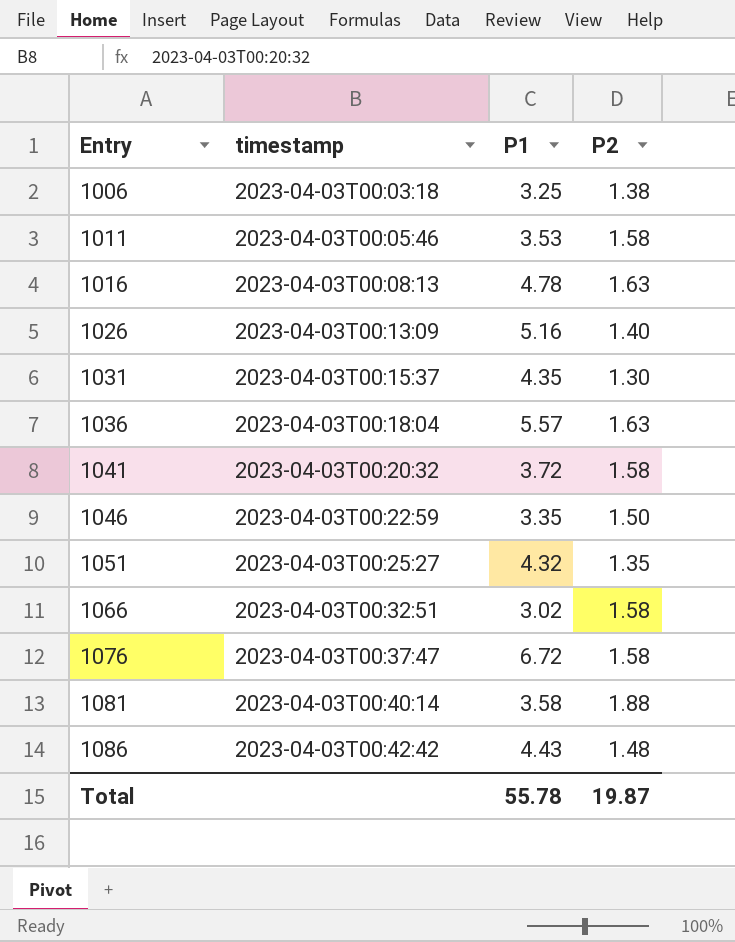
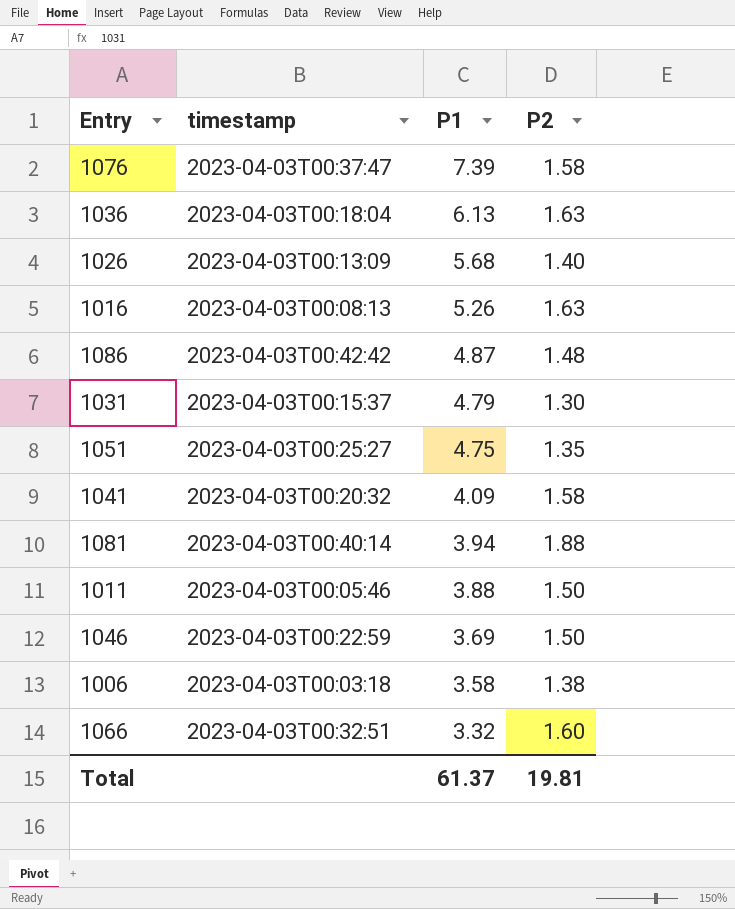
row order: Entry ascending -> P1 descending
1076 | P1: 6.72 -> 7.39
1036 | P1: 5.57 -> 6.13
1026 | P1: 5.16 -> 5.68
1016 | P1: 4.78 -> 5.26
1086 | P1: 4.43 -> 4.87
1031 | P1: 4.35 -> 4.79
1051 | P1: 4.32 -> 4.75
1041 | P1: 3.72 -> 4.09
1081 | P1: 3.58 -> 3.94
1011 | P1: 3.53 -> 3.88
1011 | P2: 1.58 -> 1.50
1046 | P1: 3.35 -> 3.69
1006 | P1: 3.25 -> 3.58
1066 | P1: 3.02 -> 3.32
1066 | P2: 1.58 -> 1.60
Total | P1: 55.78 -> 61.37
Total | P2: 19.87 -> 19.81

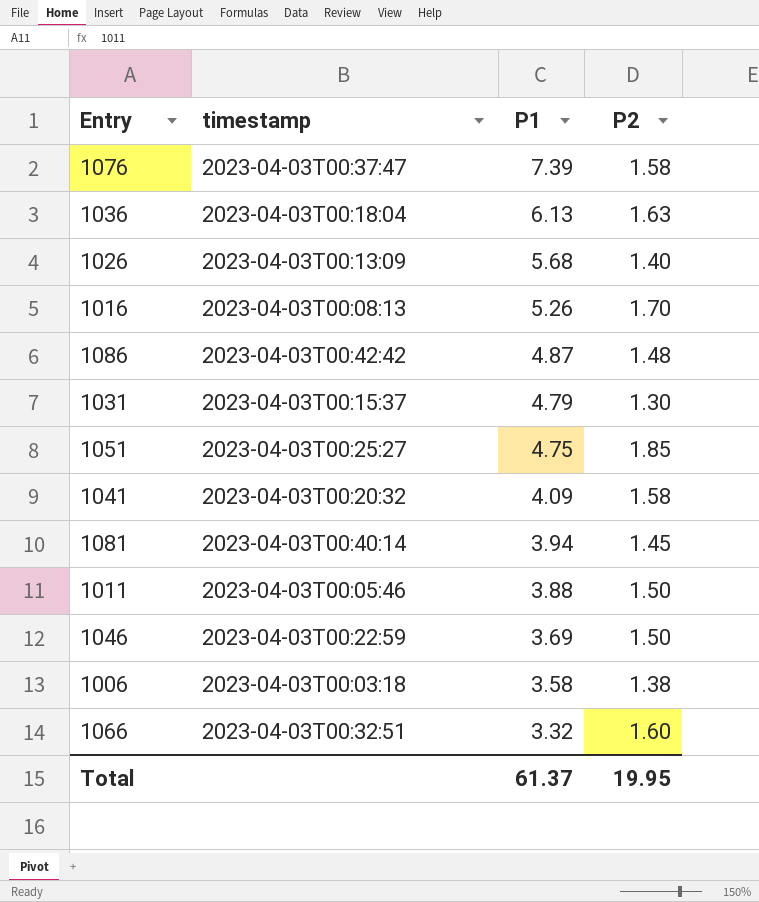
1016 | P2: 1.63 -> 1.70
1051 | P2: 1.35 -> 1.85
1081 | P2: 1.88 -> 1.45
Total | P2: 19.81 -> 19.95

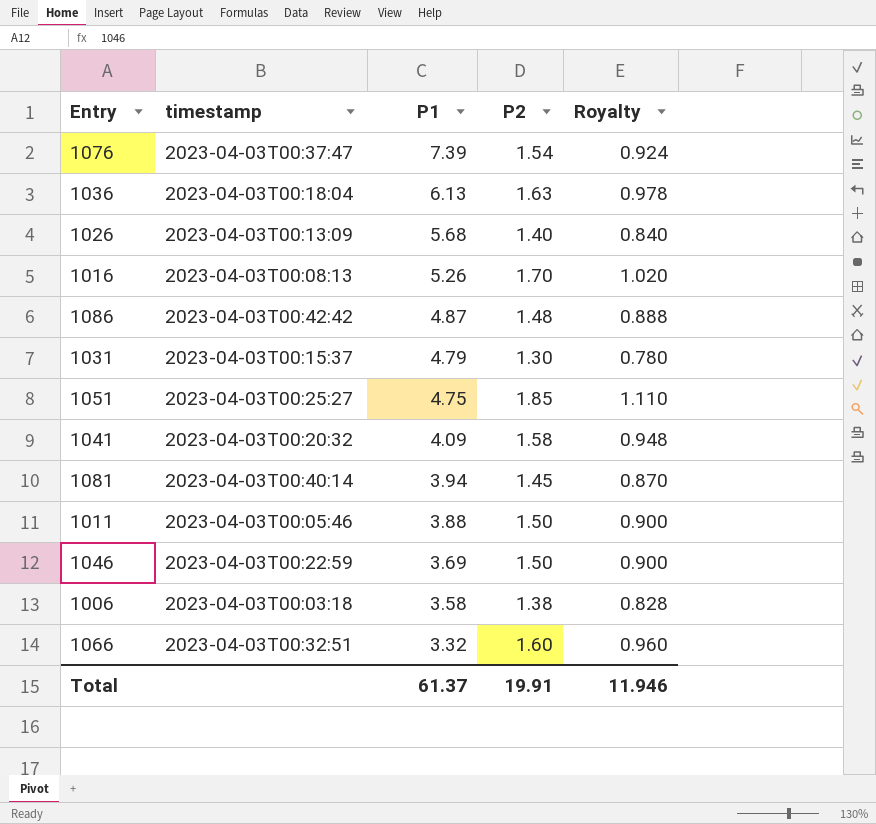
column Royalty | formula: none -> [P2] * 0.6
1076 | P2: 1.58 -> 1.54
Total | P2: 19.95 -> 19.91

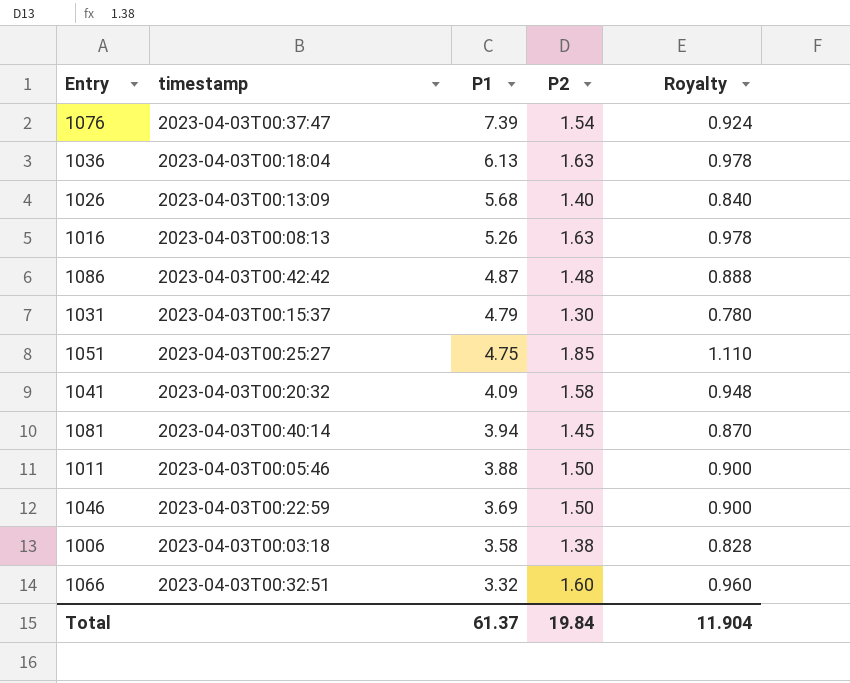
1016 | P2: 1.70 -> 1.63
1016 | Royalty: 1.020 -> 0.978
Total | P2: 19.91 -> 19.84
Total | Royalty: 11.946 -> 11.904

